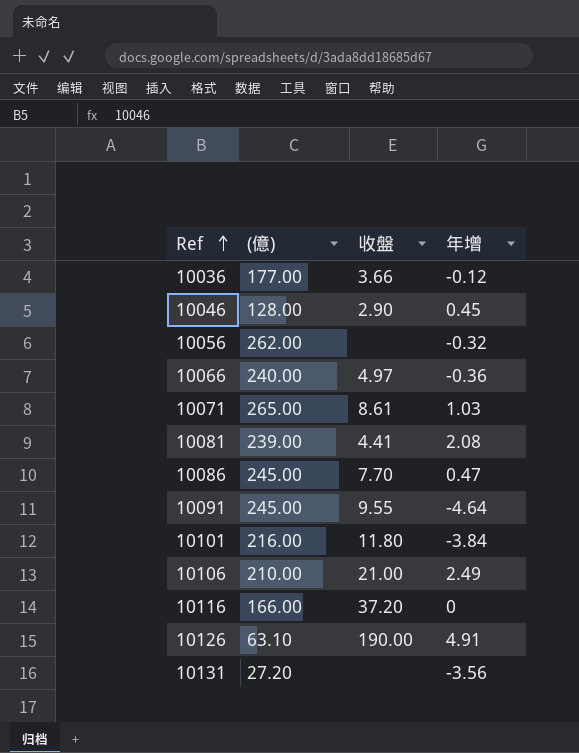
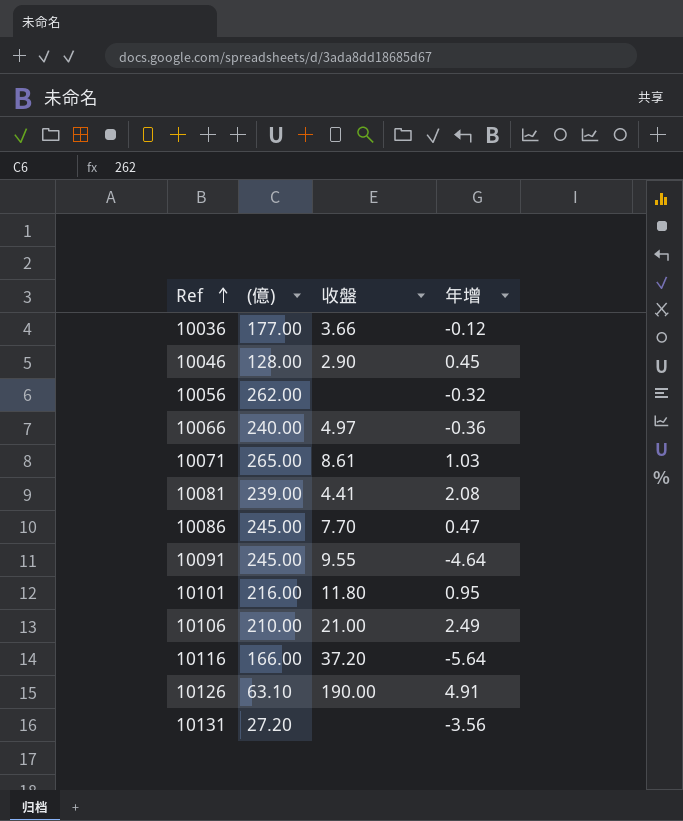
10101 | 年增: -3.84 -> 0.95
10116 | 年增: 0 -> -5.64

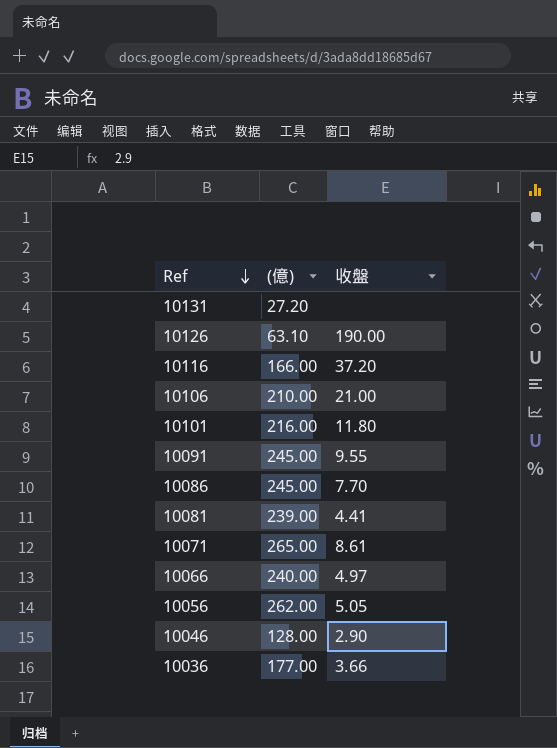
row order: Ref ascending -> Ref descending
column 年增 | position: 4 -> none
10056 | 收盤: none -> 5.05

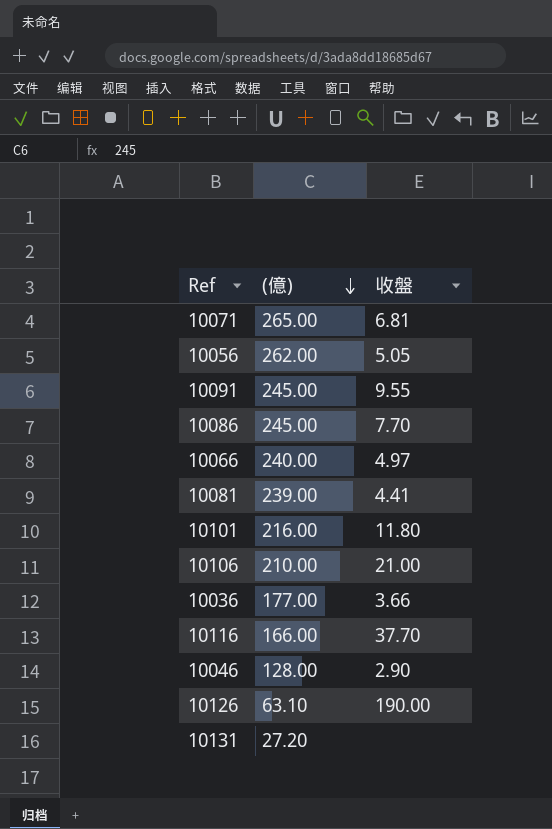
row order: Ref descending -> (億) descending
10071 | 收盤: 8.61 -> 6.81
10116 | 收盤: 37.20 -> 37.70

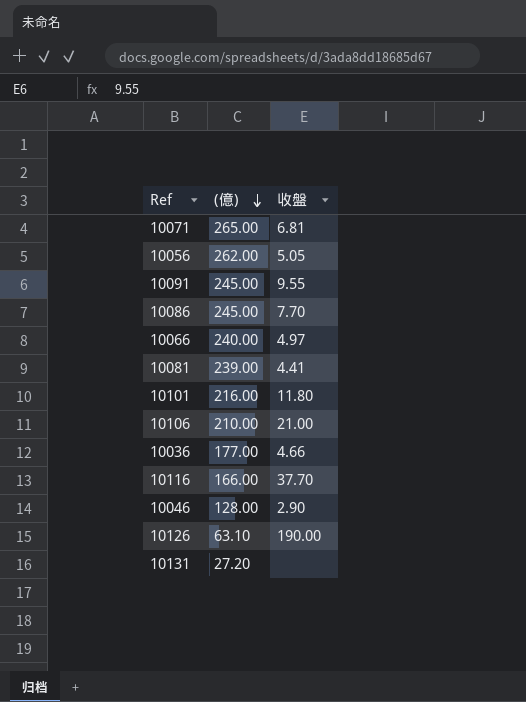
10036 | 收盤: 3.66 -> 4.66

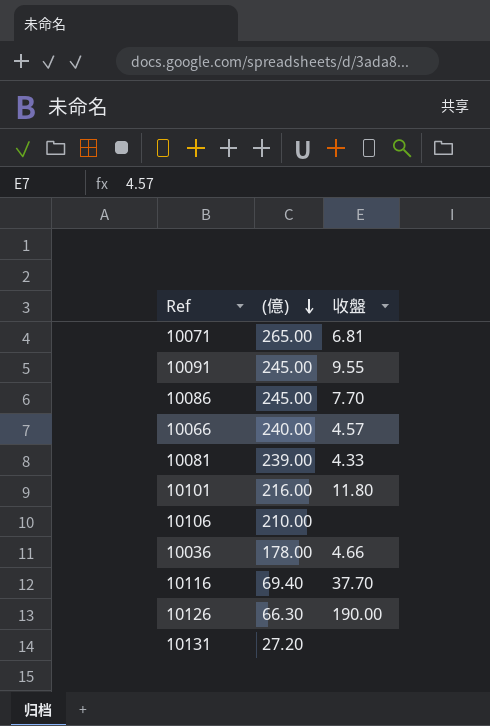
row 10056: 262.00 | 5.05 -> none
row 10046: 128.00 | 2.90 -> none
10066 | 收盤: 4.97 -> 4.57
10081 | 收盤: 4.41 -> 4.33
10106 | 收盤: 21.00 -> none
10036 | (億): 177.00 -> 178.00
10116 | (億): 166.00 -> 69.40
10126 | (億): 63.10 -> 66.30

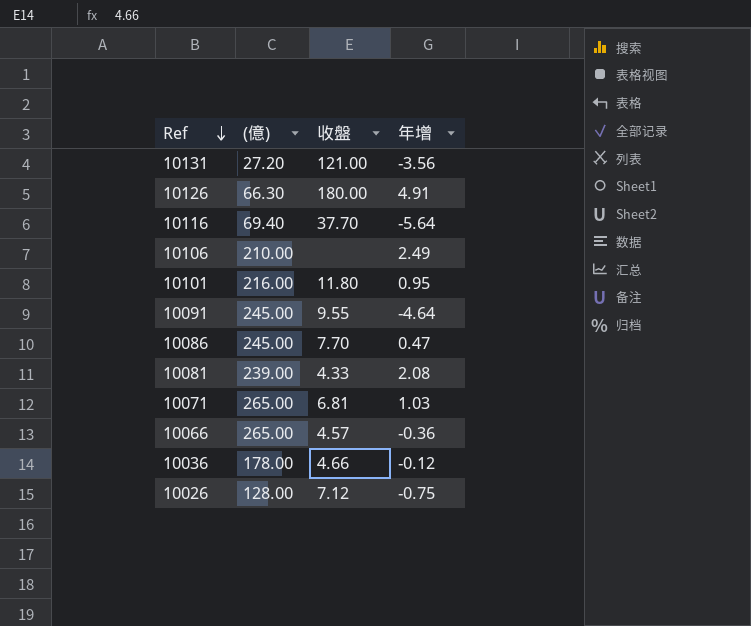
row order: (億) descending -> Ref descending
column 年增 | position: none -> 4
10131 | 收盤: none -> 121.00
10126 | 收盤: 190.00 -> 180.00
10066 | (億): 240.00 -> 265.00
row 10026: none -> 128.00 | 7.12 | -0.75

